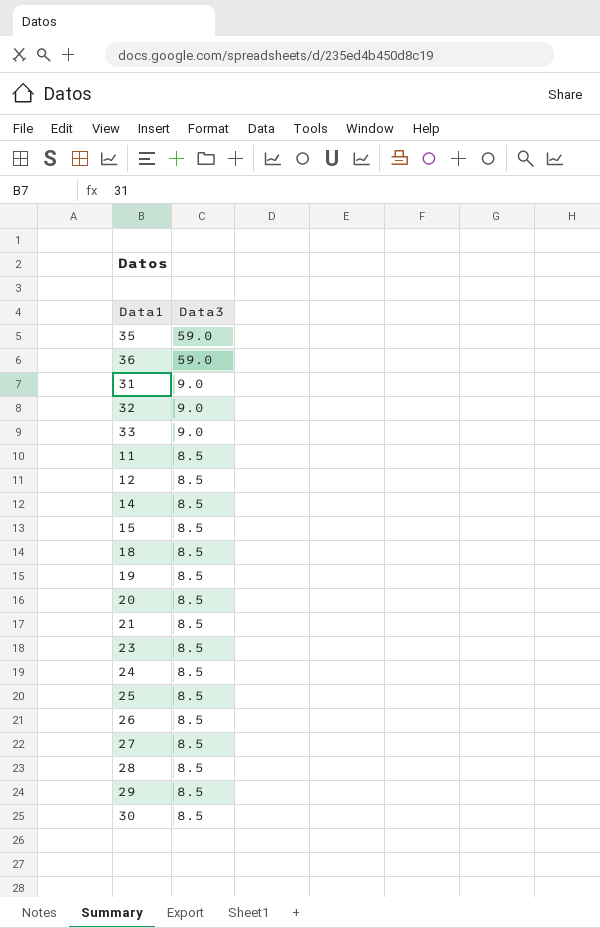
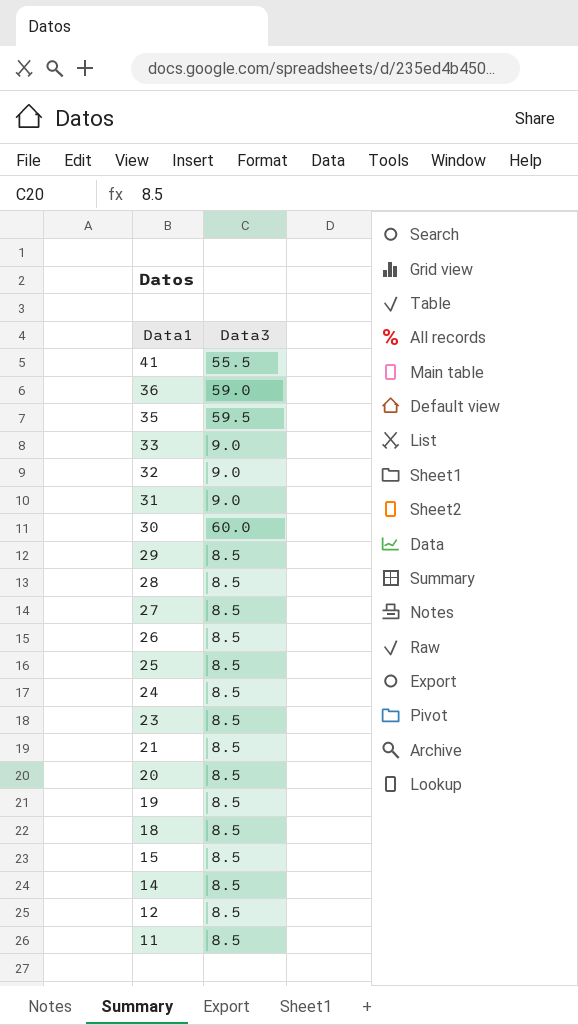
row order: Data3 descending -> Data1 descending
row 41: none -> 55.5
35 | Data3: 59.0 -> 59.5
30 | Data3: 8.5 -> 60.0

